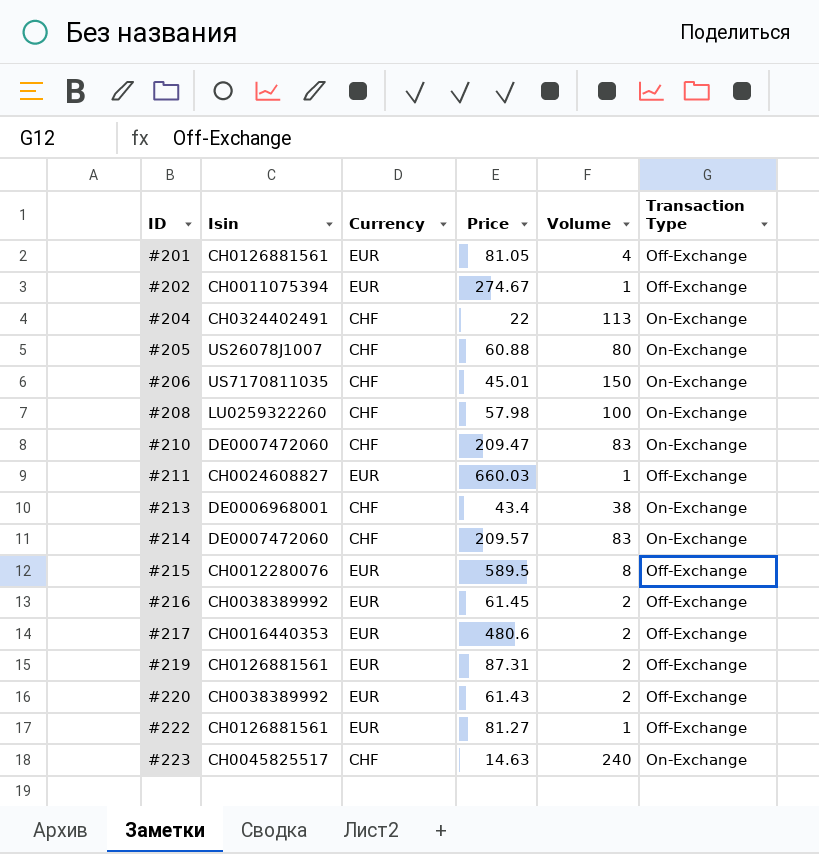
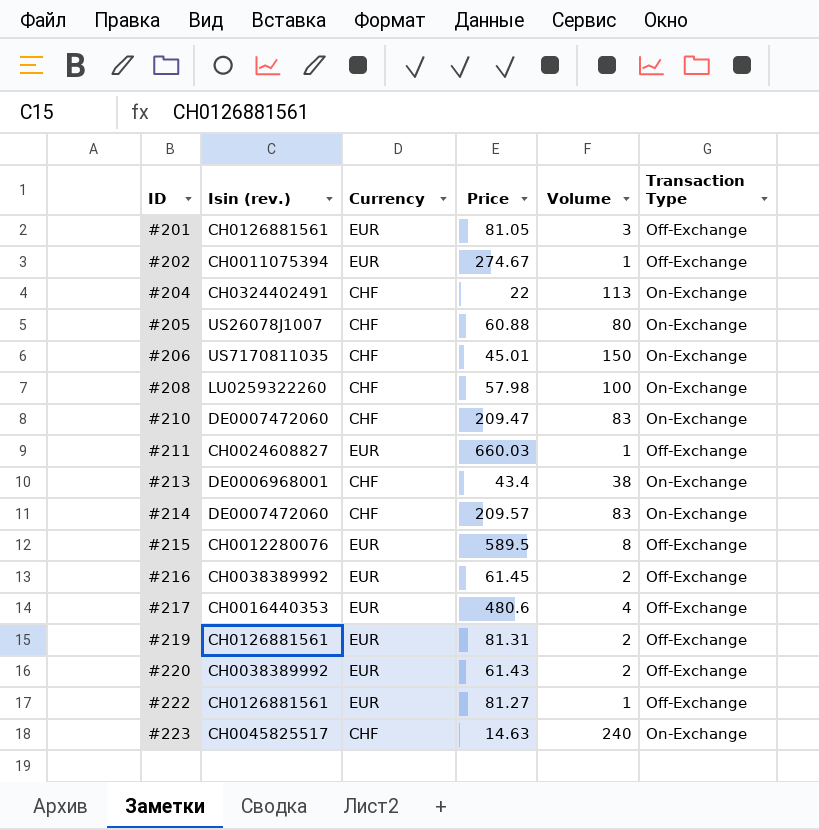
column name: Isin -> Isin (rev.)
#201 | Volume: 4 -> 3
#217 | Volume: 2 -> 4
#219 | Price: 87.31 -> 81.31

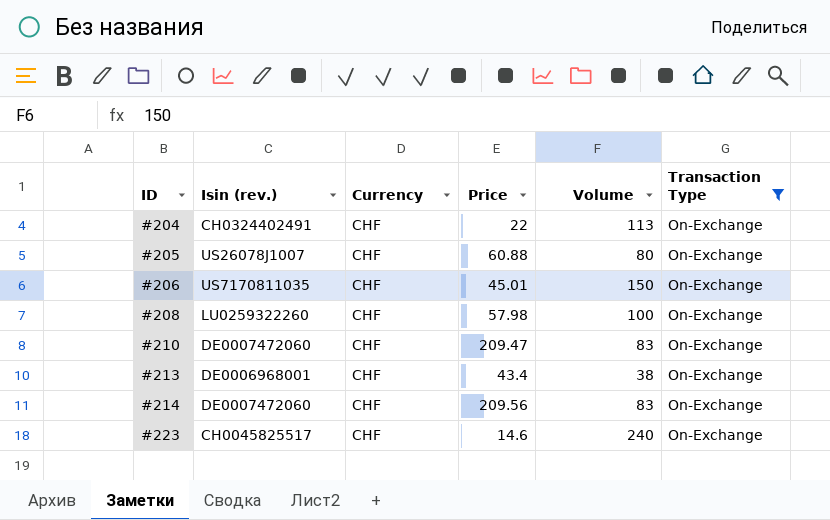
filter: none -> Transaction Type = On-Exchange
#214 | Price: 209.57 -> 209.56
#223 | Price: 14.63 -> 14.6

